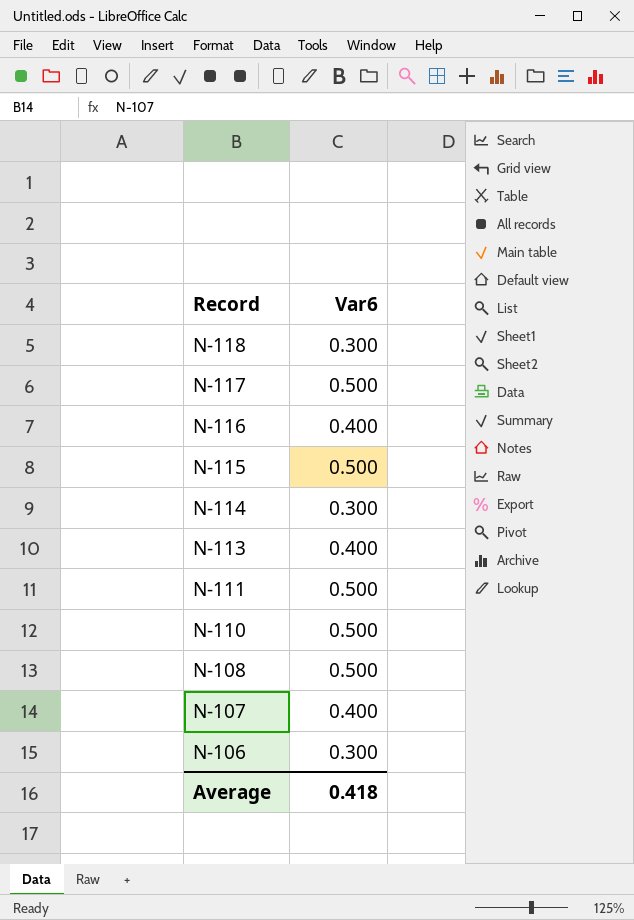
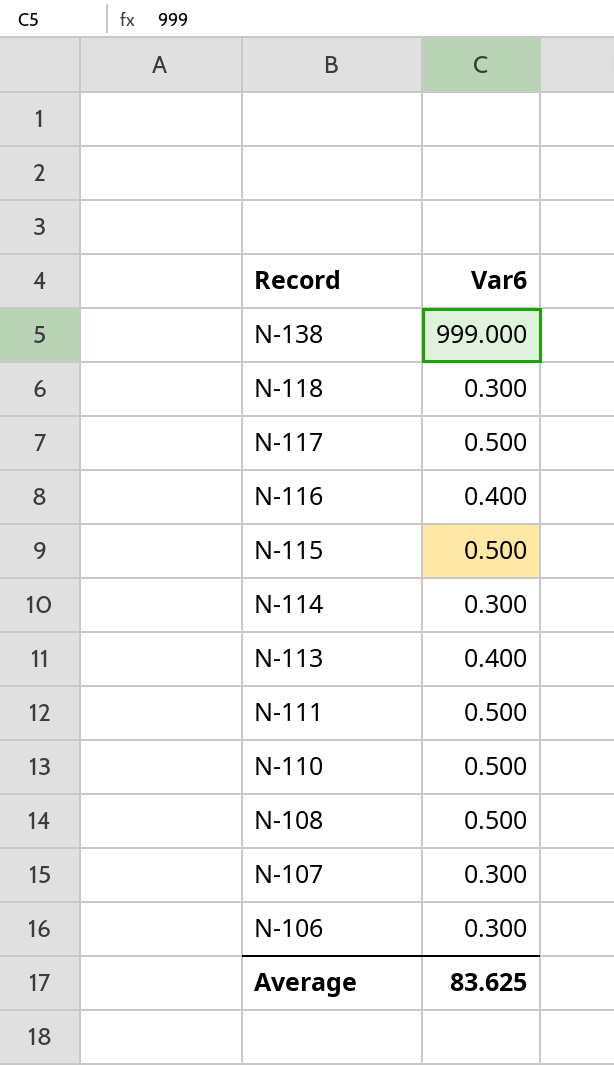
row N-138: none -> 999.000
N-107 | Var6: 0.400 -> 0.300
Average | Var6: 0.418 -> 83.625

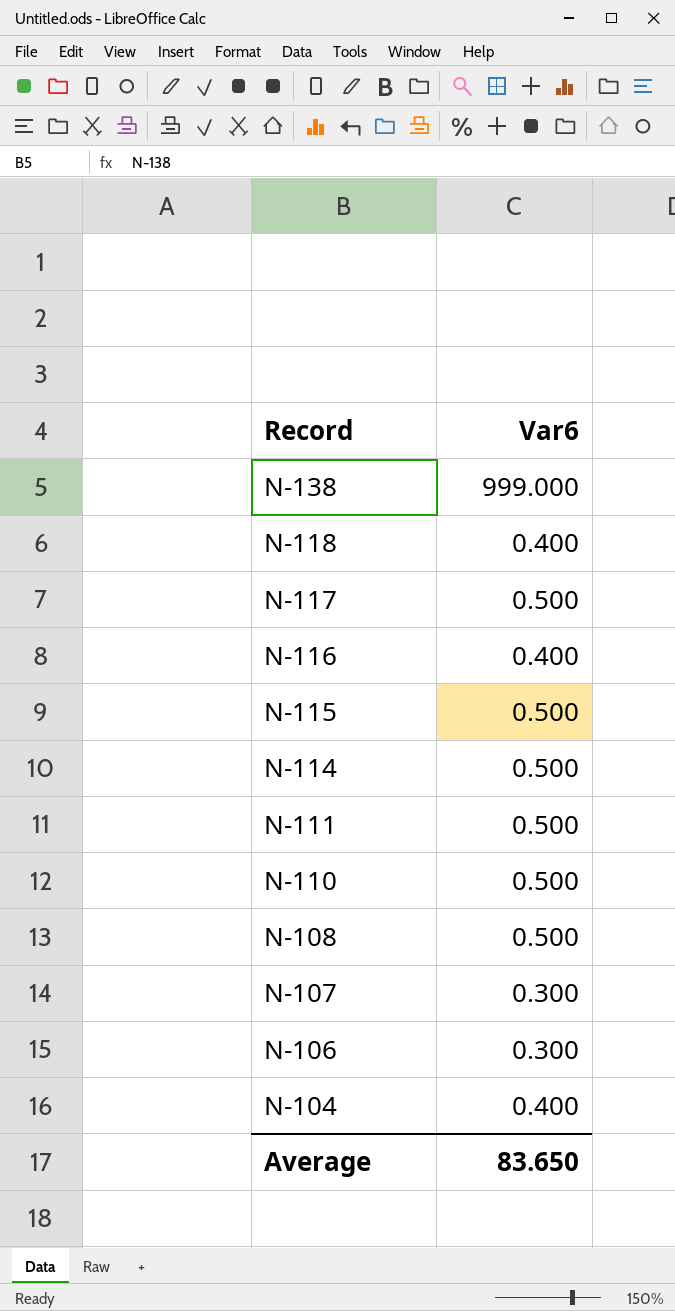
row N-113: 0.400 -> none
N-118 | Var6: 0.300 -> 0.400
N-114 | Var6: 0.300 -> 0.500
row N-104: none -> 0.400
Average | Var6: 83.625 -> 83.650

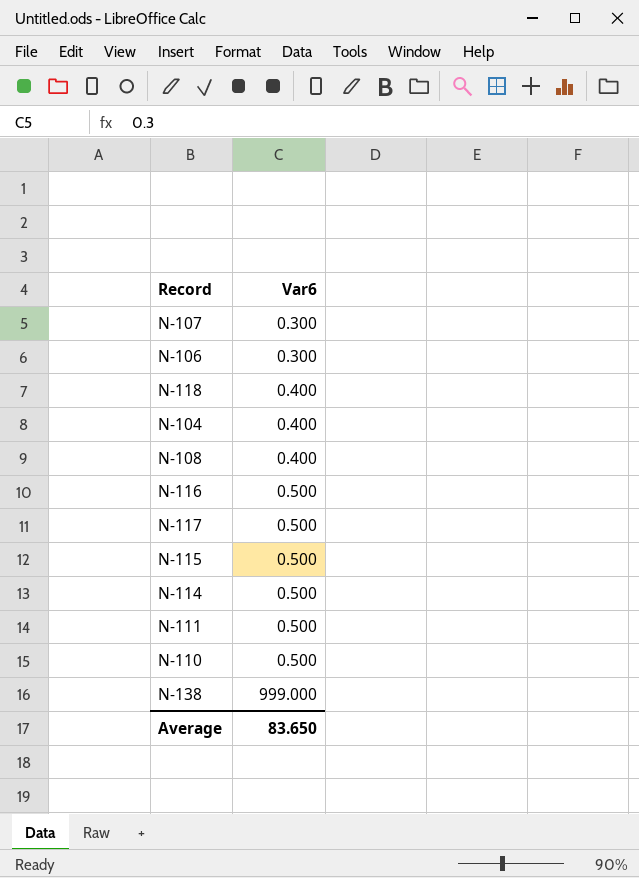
row order: Record descending -> Var6 ascending
N-108 | Var6: 0.500 -> 0.400
N-116 | Var6: 0.400 -> 0.500

